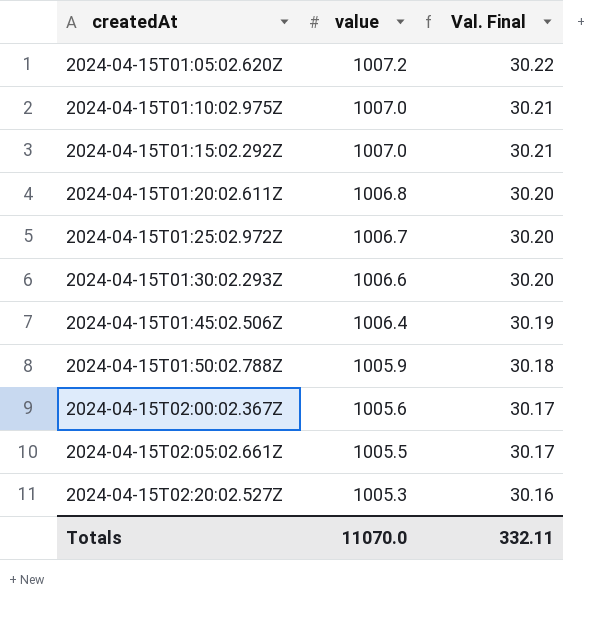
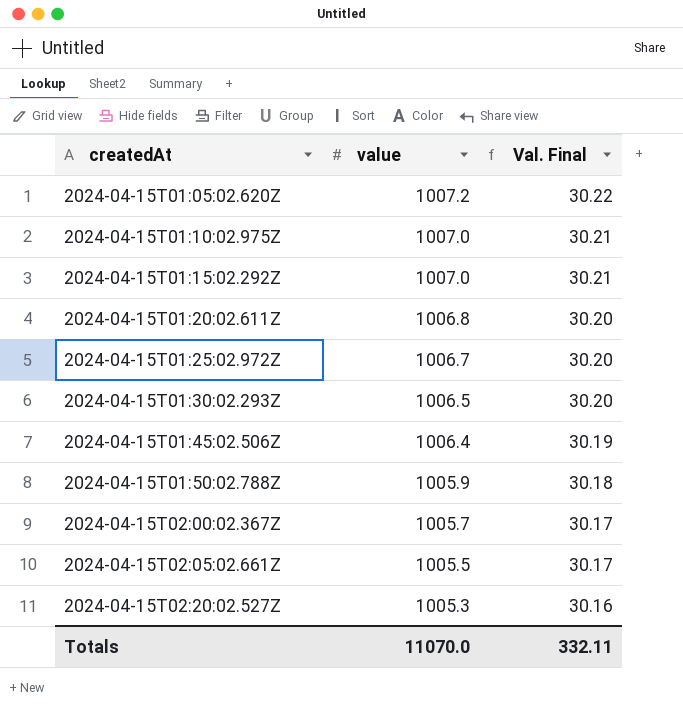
2024-04-15T01:30:02.293Z | value: 1006.6 -> 1006.5
2024-04-15T02:00:02.367Z | value: 1005.6 -> 1005.7

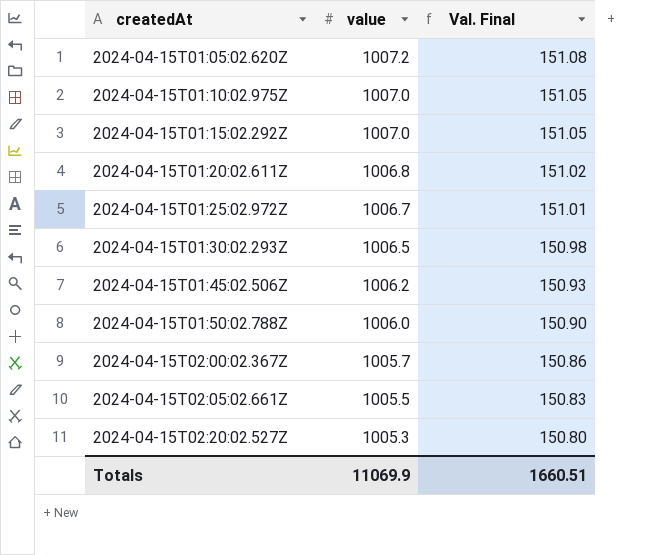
column Val. Final | formula: [value] * 0.03 -> [value] * 0.15
2024-04-15T01:45:02.506Z | value: 1006.4 -> 1006.2
2024-04-15T01:50:02.788Z | value: 1005.9 -> 1006.0
Totals | value: 11070.0 -> 11069.9
Totals | Val. Final: 332.11 -> 1660.51

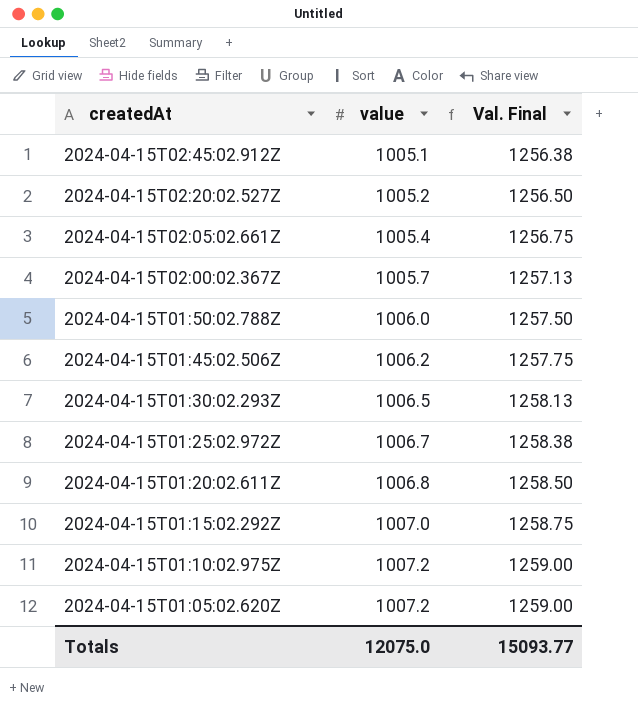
row order: createdAt ascending -> createdAt descending
column Val. Final | formula: [value] * 0.15 -> [value] * 1.25
row 2024-04-15T02:45:02.912Z: none -> 1005.1 | 1256.38
2024-04-15T02:20:02.527Z | value: 1005.3 -> 1005.2
2024-04-15T02:05:02.661Z | value: 1005.5 -> 1005.4
2024-04-15T01:10:02.975Z | value: 1007.0 -> 1007.2
Totals | value: 11069.9 -> 12075.0
Totals | Val. Final: 1660.51 -> 15093.77

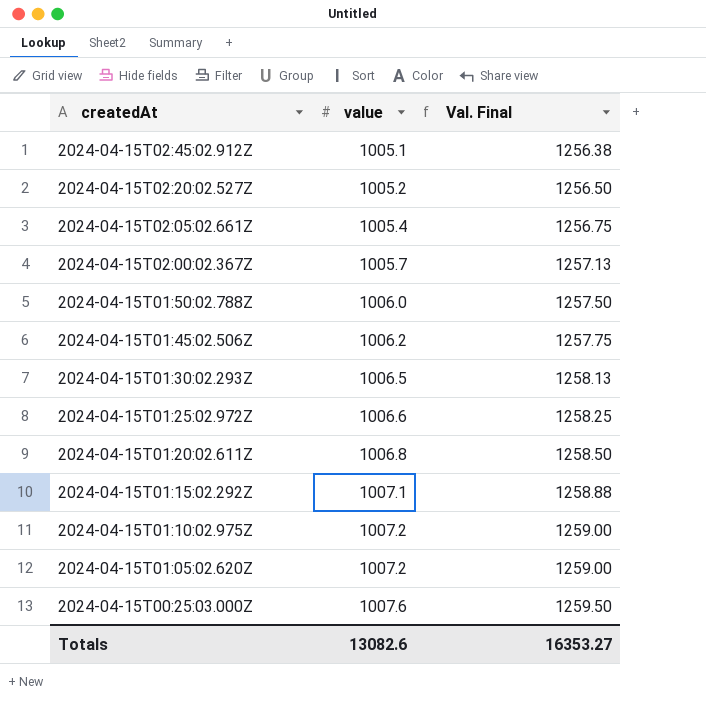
2024-04-15T01:25:02.972Z | value: 1006.7 -> 1006.6
2024-04-15T01:25:02.972Z | Val. Final: 1258.38 -> 1258.25
2024-04-15T01:15:02.292Z | value: 1007.0 -> 1007.1
2024-04-15T01:15:02.292Z | Val. Final: 1258.75 -> 1258.88
row 2024-04-15T00:25:03.000Z: none -> 1007.6 | 1259.50
Totals | value: 12075.0 -> 13082.6
Totals | Val. Final: 15093.77 -> 16353.27

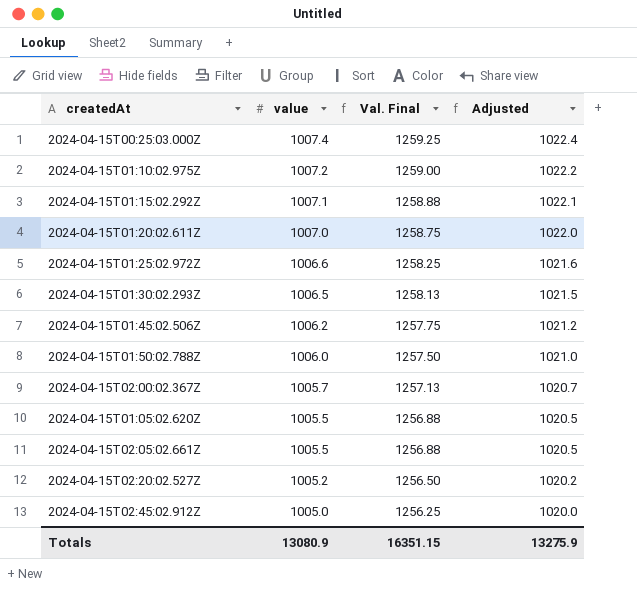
row order: createdAt descending -> value descending
column Adjusted | formula: none -> [value] + 15
2024-04-15T00:25:03.000Z | value: 1007.6 -> 1007.4
2024-04-15T00:25:03.000Z | Val. Final: 1259.50 -> 1259.25
2024-04-15T01:20:02.611Z | value: 1006.8 -> 1007.0
2024-04-15T01:20:02.611Z | Val. Final: 1258.50 -> 1258.75
2024-04-15T01:05:02.620Z | value: 1007.2 -> 1005.5
2024-04-15T01:05:02.620Z | Val. Final: 1259.00 -> 1256.88
2024-04-15T02:05:02.661Z | value: 1005.4 -> 1005.5
2024-04-15T02:05:02.661Z | Val. Final: 1256.75 -> 1256.88
2024-04-15T02:45:02.912Z | value: 1005.1 -> 1005.0
2024-04-15T02:45:02.912Z | Val. Final: 1256.38 -> 1256.25
Totals | value: 13082.6 -> 13080.9
Totals | Val. Final: 16353.27 -> 16351.15

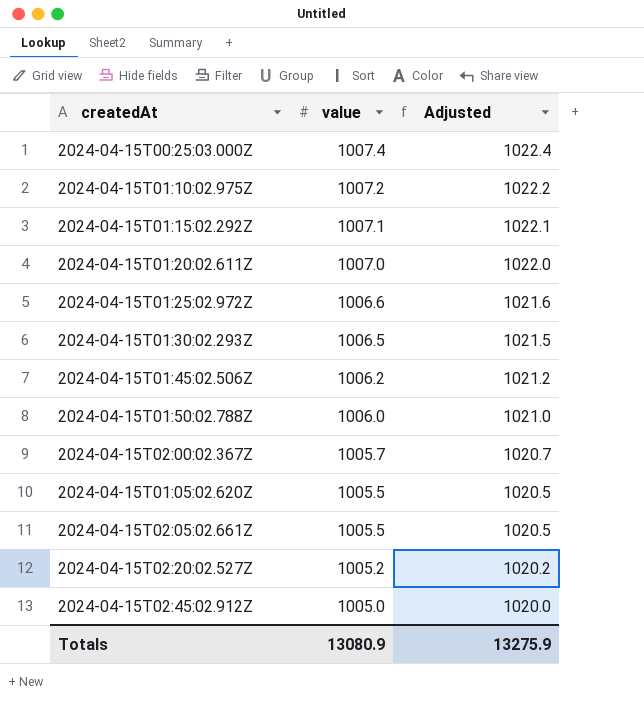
column Val. Final | formula: [value] * 1.25 -> none

